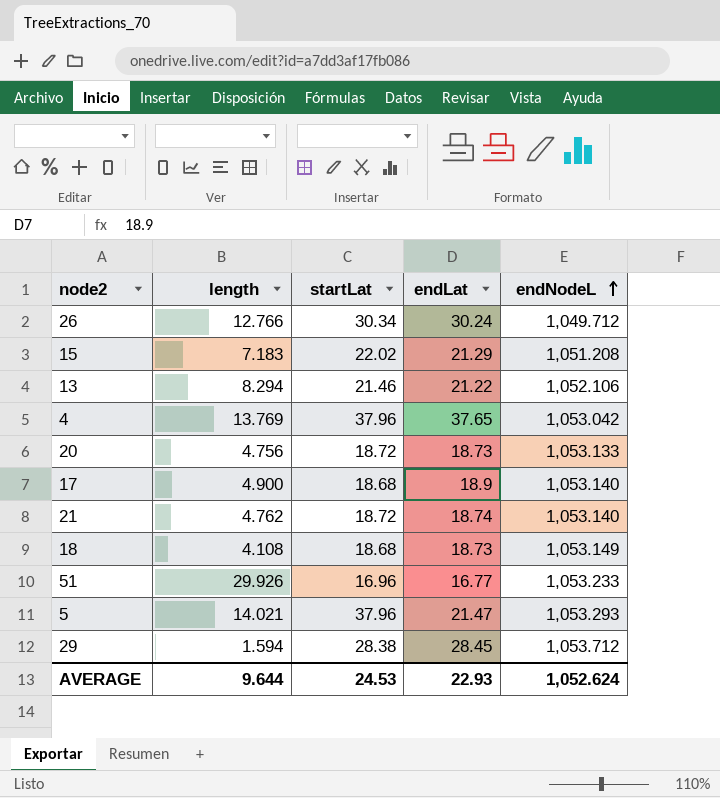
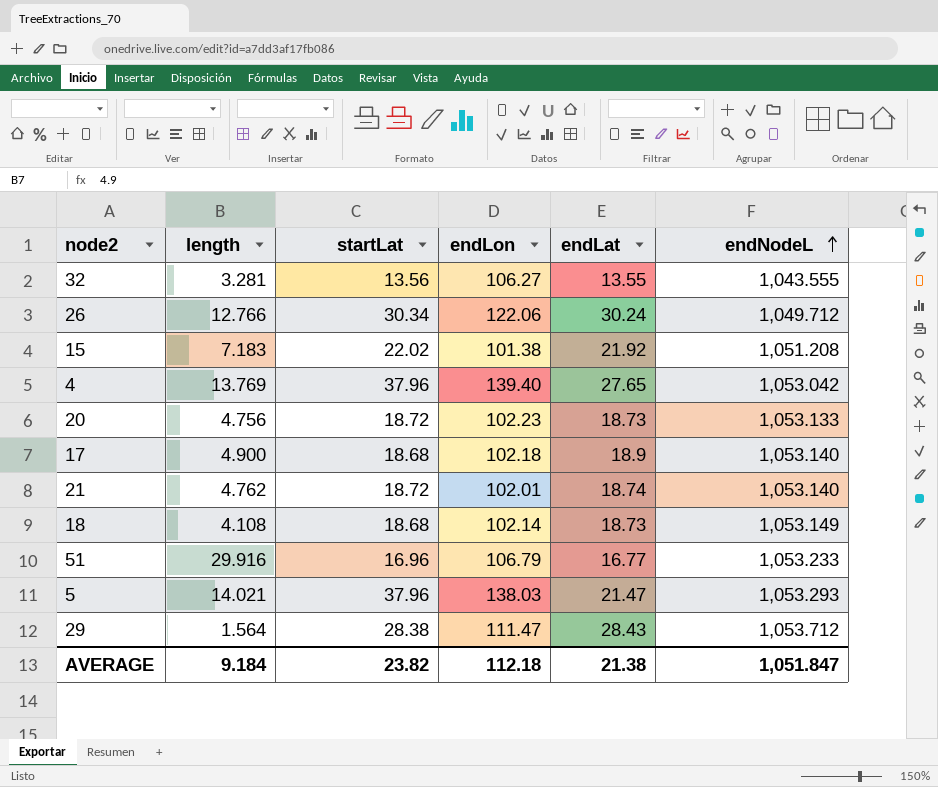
column endLon | position: none -> 4
row 13: 8.294 | 21.46 | 21.22 | 1,052.106 -> none
row 32: none -> 3.281 | 13.56 | 106.27 | 13.55 | 1,043.555
15 | endLat: 21.29 -> 21.92
4 | endLat: 37.65 -> 27.65
51 | length: 29.926 -> 29.916
29 | length: 1.594 -> 1.564
29 | endLat: 28.45 -> 28.43
AVERAGE | length: 9.644 -> 9.184
AVERAGE | startLat: 24.53 -> 23.82
AVERAGE | endLat: 22.93 -> 21.38
AVERAGE | endNodeL: 1,052.624 -> 1,051.847

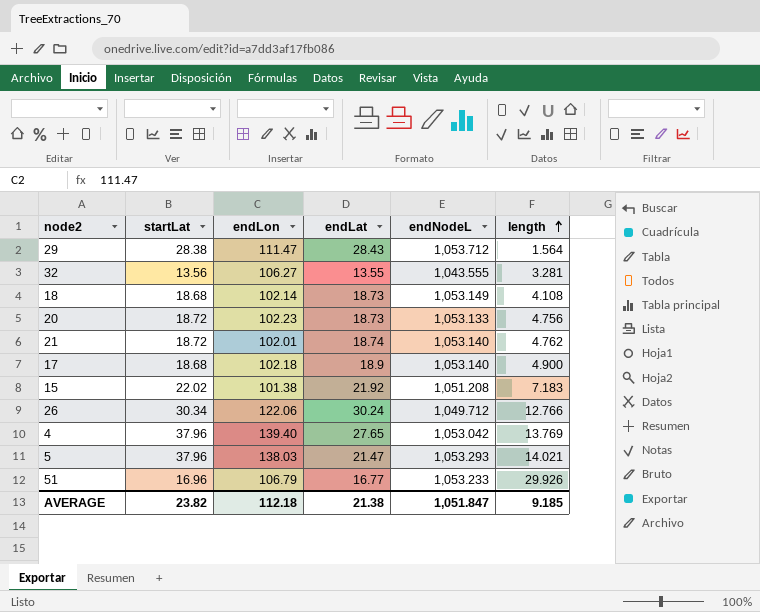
row order: endNodeL ascending -> length ascending
column length | position: 2 -> 6
51 | length: 29.916 -> 29.926
AVERAGE | length: 9.184 -> 9.185

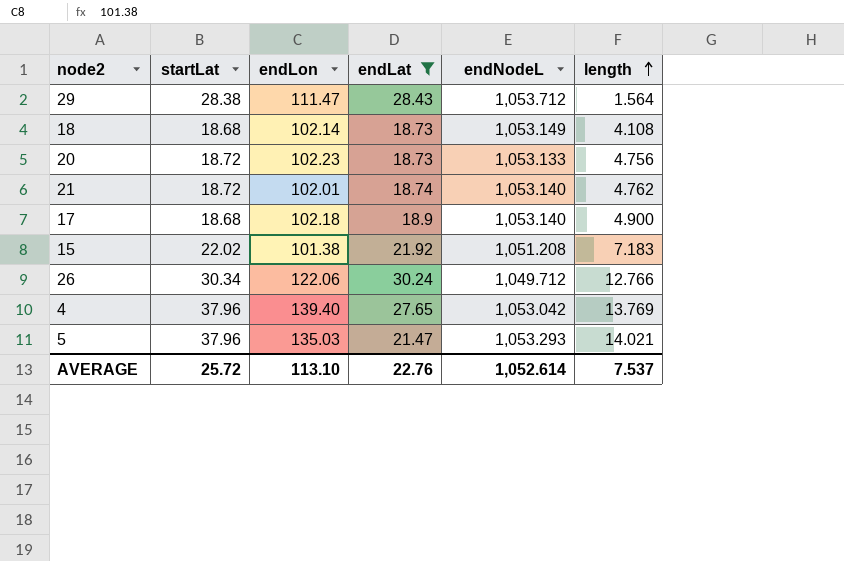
filter: none -> endLat >= 18.73
5 | endLon: 138.03 -> 135.03
AVERAGE | startLat: 23.82 -> 25.72
AVERAGE | endLon: 112.18 -> 113.10
AVERAGE | endLat: 21.38 -> 22.76
AVERAGE | endNodeL: 1,051.847 -> 1,052.614
AVERAGE | length: 9.185 -> 7.537

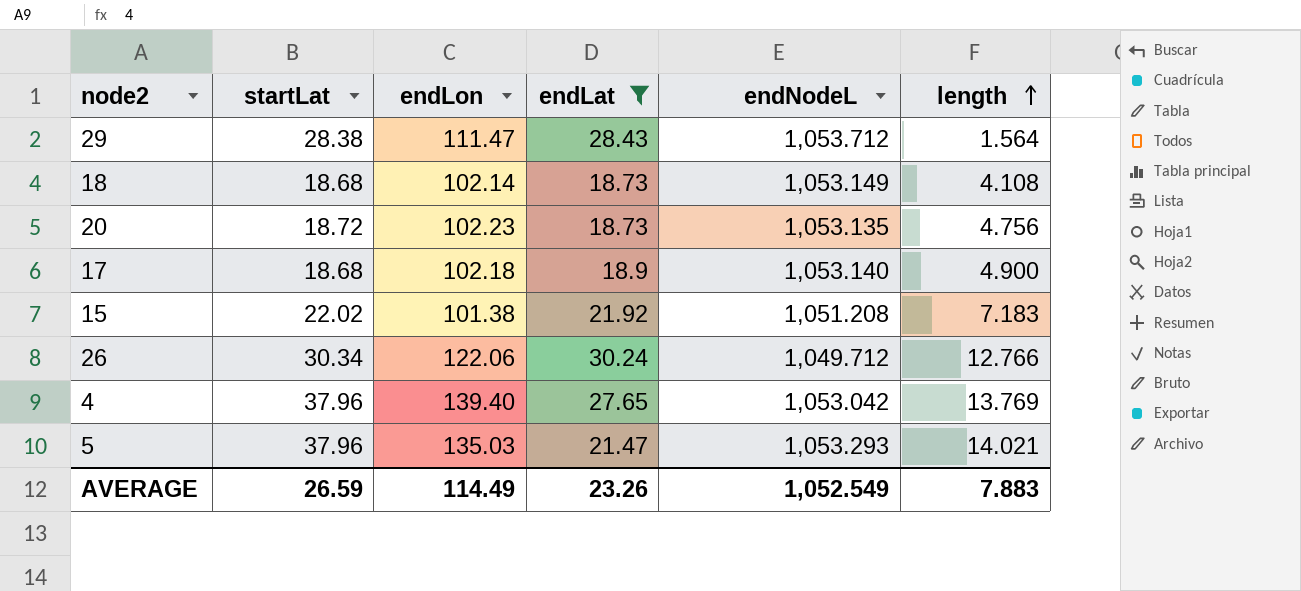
row 21: 18.72 | 102.01 | 18.74 | 1,053.140 | 4.762 -> none
20 | endNodeL: 1,053.133 -> 1,053.135
AVERAGE | startLat: 25.72 -> 26.59
AVERAGE | endLon: 113.10 -> 114.49
AVERAGE | endLat: 22.76 -> 23.26
AVERAGE | endNodeL: 1,052.614 -> 1,052.549
AVERAGE | length: 7.537 -> 7.883

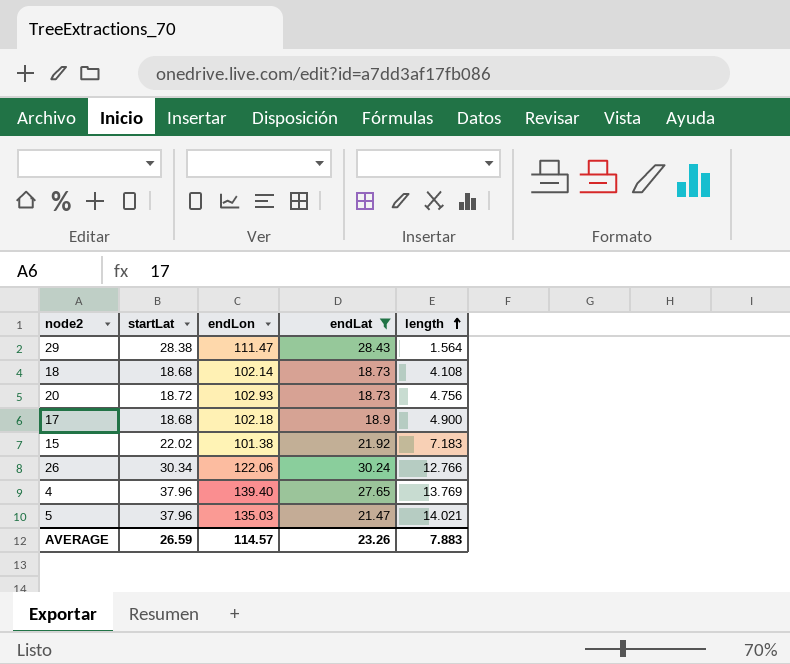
column endNodeL | position: 5 -> none
20 | endLon: 102.23 -> 102.93
AVERAGE | endLon: 114.49 -> 114.57

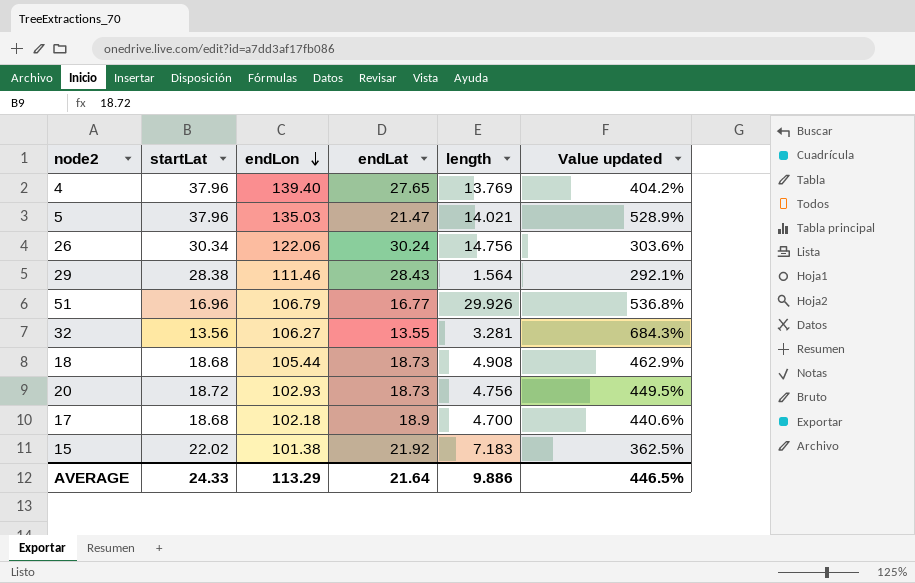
filter: endLat >= 18.73 -> none
row order: length ascending -> endLon descending
column Value updated | formula: none -> ([endLon] - [endLat]) / [endLat]
26 | length: 12.766 -> 14.756
29 | endLon: 111.47 -> 111.46
18 | endLon: 102.14 -> 105.44
18 | length: 4.108 -> 4.908
17 | length: 4.900 -> 4.700
AVERAGE | startLat: 26.59 -> 24.33
AVERAGE | endLon: 114.57 -> 113.29
AVERAGE | endLat: 23.26 -> 21.64
AVERAGE | length: 7.883 -> 9.886

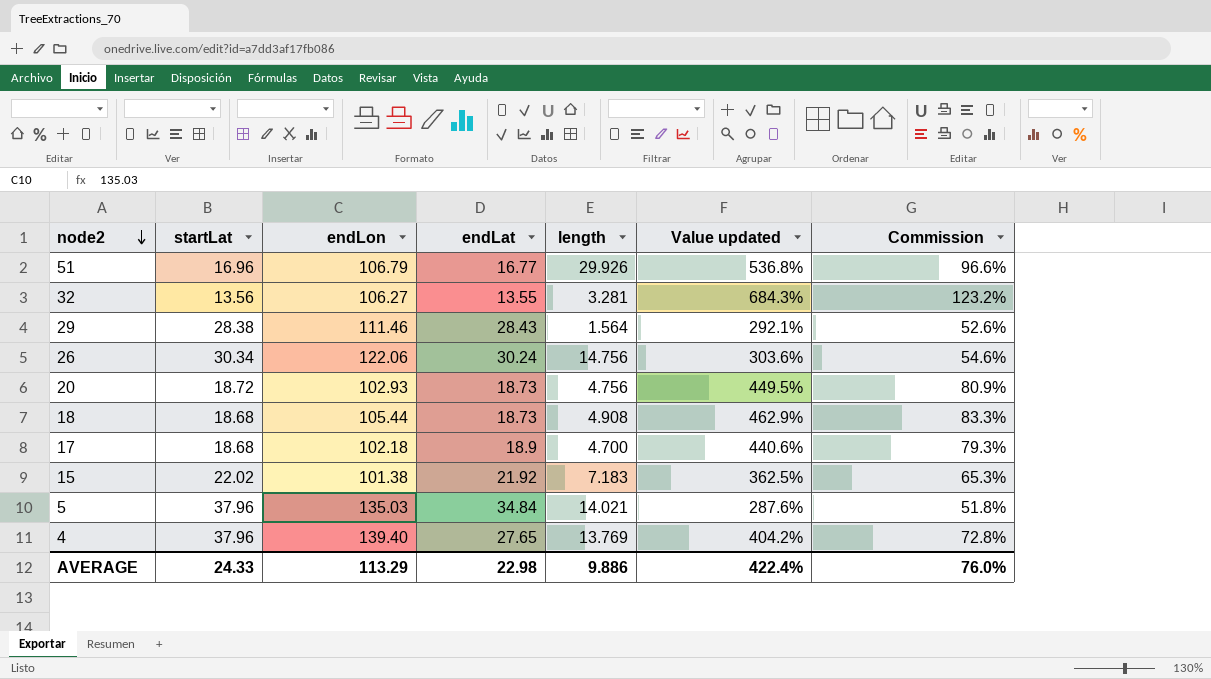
row order: endLon descending -> node2 descending
column Commission | formula: none -> [Value updated] * 0.18
5 | endLat: 21.47 -> 34.84
5 | Value updated: 528.9% -> 287.6%
AVERAGE | endLat: 21.64 -> 22.98
AVERAGE | Value updated: 446.5% -> 422.4%

